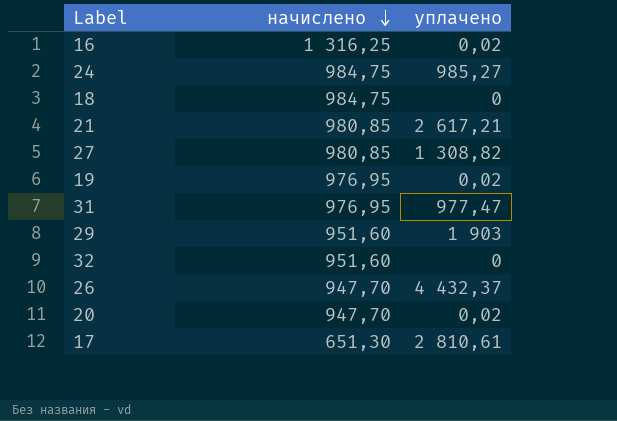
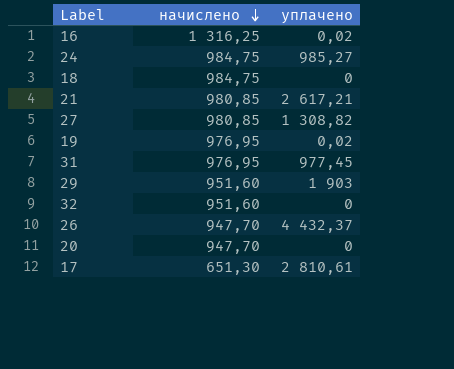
31 | уплачено: 977,47 -> 977,45
20 | уплачено: 0,02 -> 0

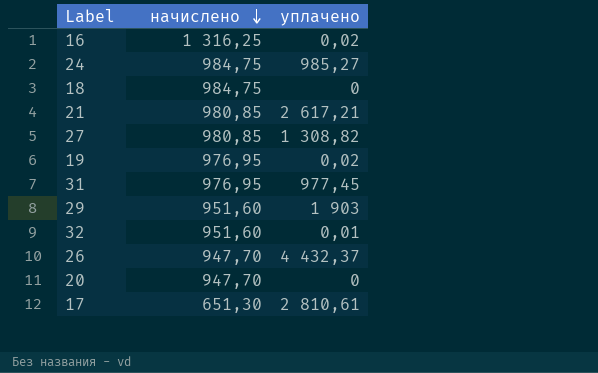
32 | уплачено: 0 -> 0,01

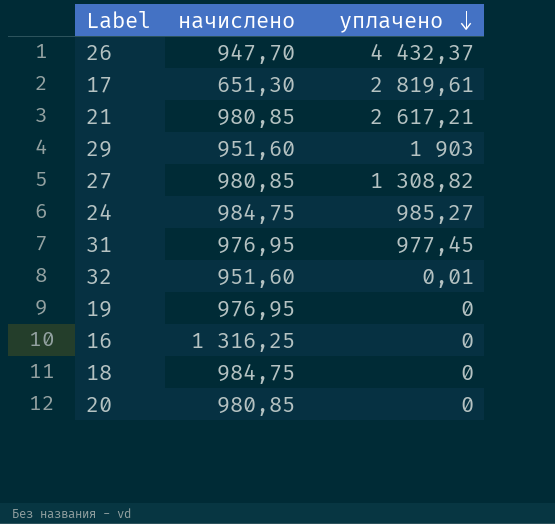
row order: начислено descending -> уплачено descending
17 | уплачено: 2 810,61 -> 2 819,61
19 | уплачено: 0,02 -> 0
16 | уплачено: 0,02 -> 0
20 | начислено: 947,70 -> 980,85

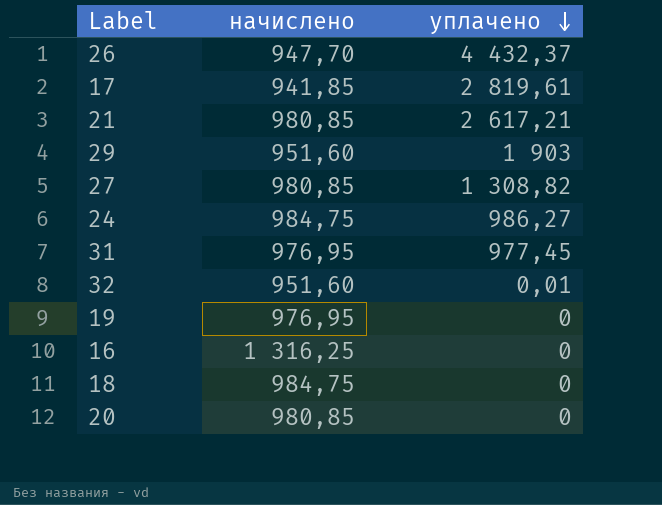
17 | начислено: 651,30 -> 941,85
24 | уплачено: 985,27 -> 986,27

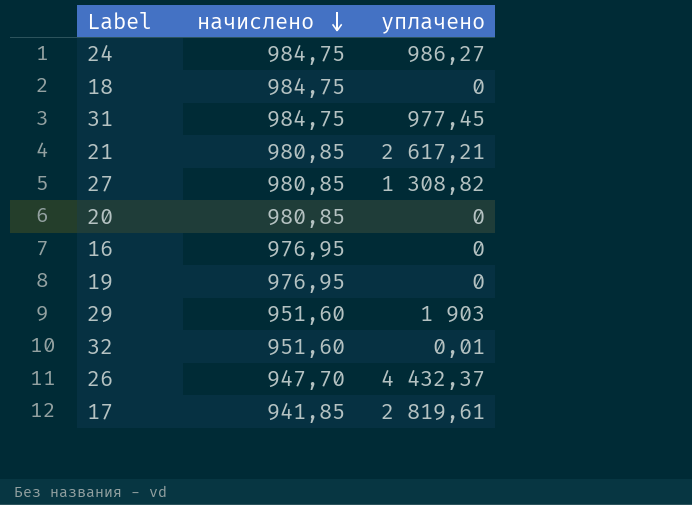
row order: уплачено descending -> начислено descending
31 | начислено: 976,95 -> 984,75
16 | начислено: 1 316,25 -> 976,95

